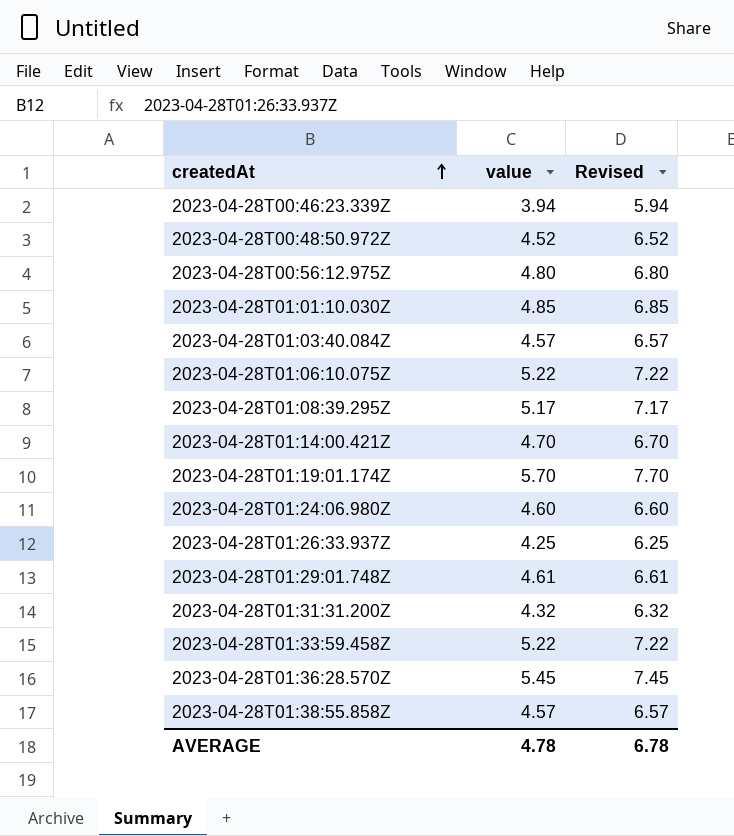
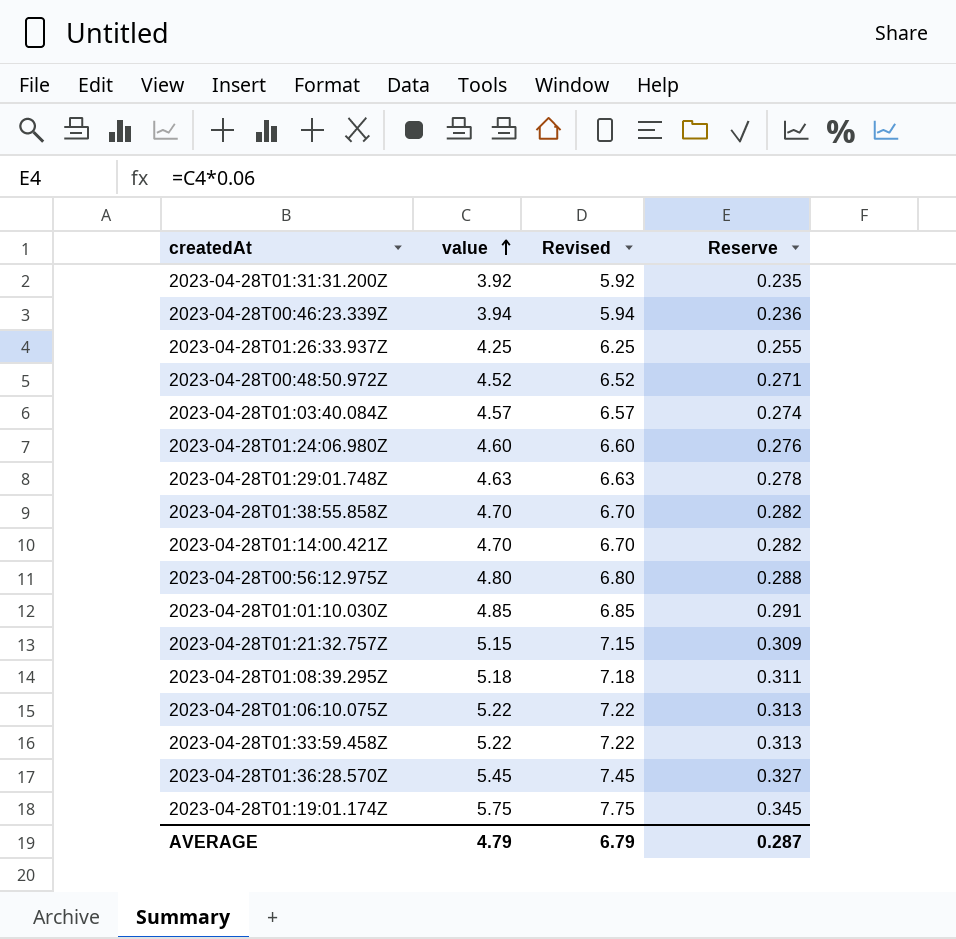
row order: createdAt ascending -> value ascending
column Reserve | formula: none -> [value] * 0.06
2023-04-28T01:31:31.200Z | value: 4.32 -> 3.92
2023-04-28T01:31:31.200Z | Revised: 6.32 -> 5.92
2023-04-28T01:29:01.748Z | value: 4.61 -> 4.63
2023-04-28T01:29:01.748Z | Revised: 6.61 -> 6.63
2023-04-28T01:38:55.858Z | value: 4.57 -> 4.70
2023-04-28T01:38:55.858Z | Revised: 6.57 -> 6.70
row 2023-04-28T01:21:32.757Z: none -> 5.15 | 7.15 | 0.309
2023-04-28T01:08:39.295Z | value: 5.17 -> 5.18
2023-04-28T01:08:39.295Z | Revised: 7.17 -> 7.18
2023-04-28T01:19:01.174Z | value: 5.70 -> 5.75
2023-04-28T01:19:01.174Z | Revised: 7.70 -> 7.75
AVERAGE | value: 4.78 -> 4.79
AVERAGE | Revised: 6.78 -> 6.79

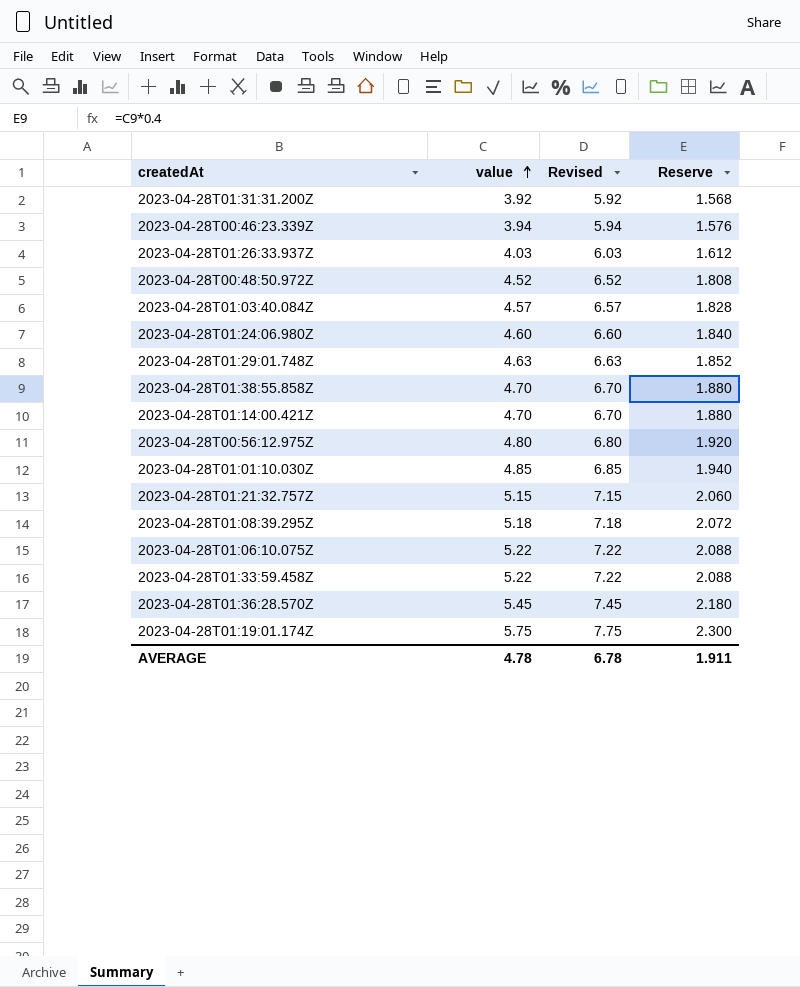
column Reserve | formula: [value] * 0.06 -> [value] * 0.4
2023-04-28T01:26:33.937Z | value: 4.25 -> 4.03
2023-04-28T01:26:33.937Z | Revised: 6.25 -> 6.03
AVERAGE | value: 4.79 -> 4.78
AVERAGE | Revised: 6.79 -> 6.78
AVERAGE | Reserve: 0.287 -> 1.911

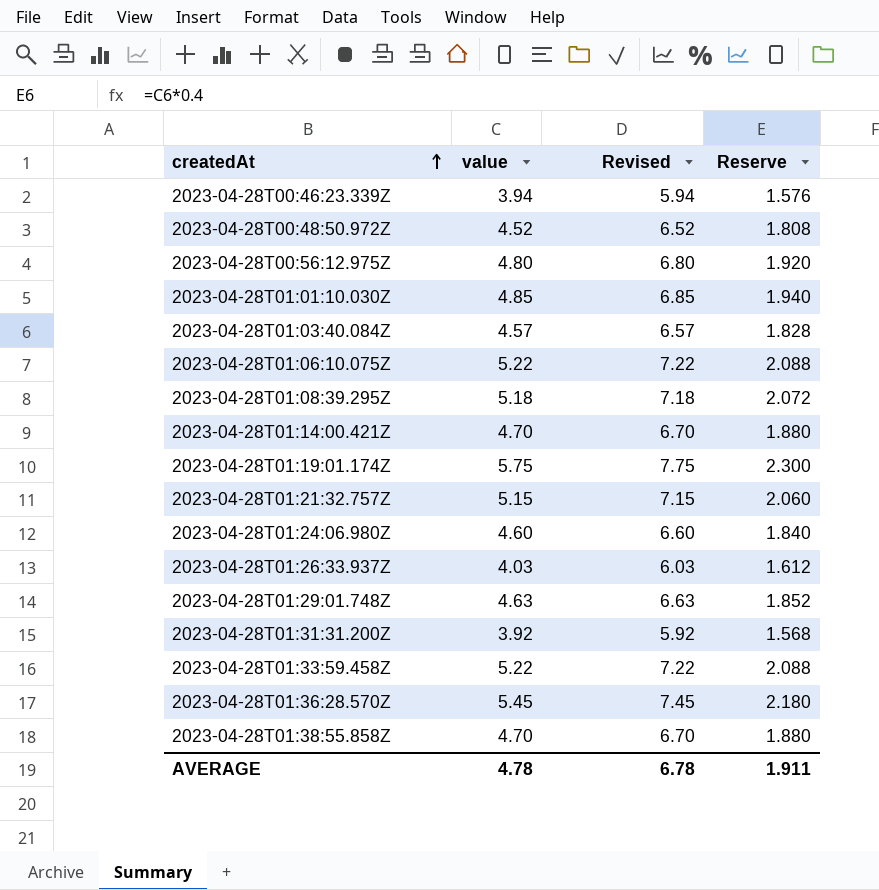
row order: value ascending -> createdAt ascending

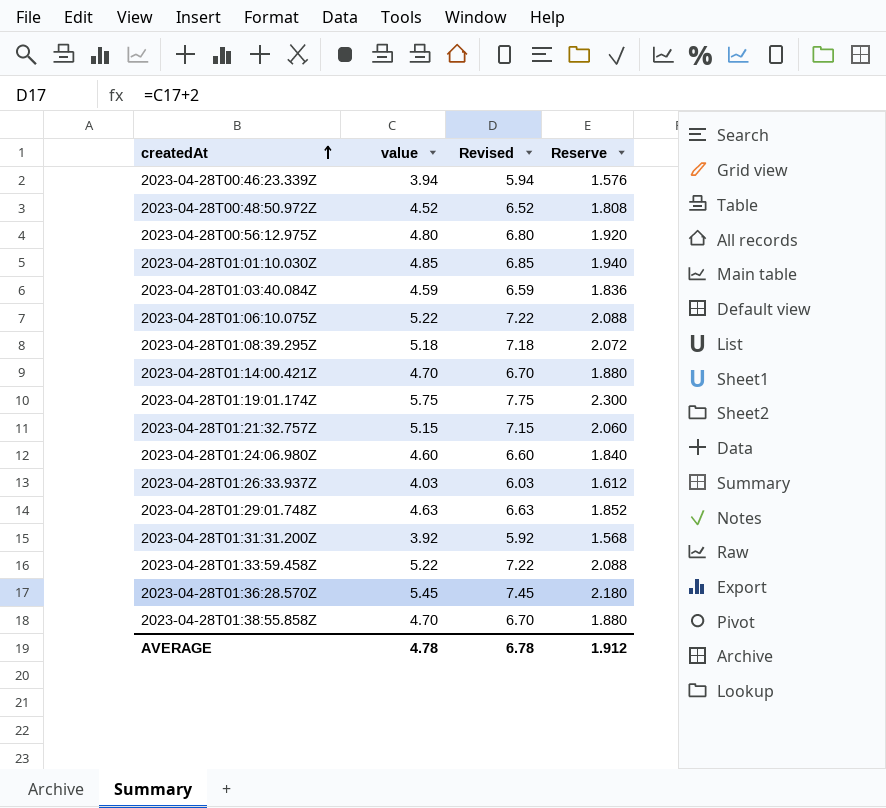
2023-04-28T01:03:40.084Z | value: 4.57 -> 4.59
2023-04-28T01:03:40.084Z | Revised: 6.57 -> 6.59
2023-04-28T01:03:40.084Z | Reserve: 1.828 -> 1.836
AVERAGE | Reserve: 1.911 -> 1.912

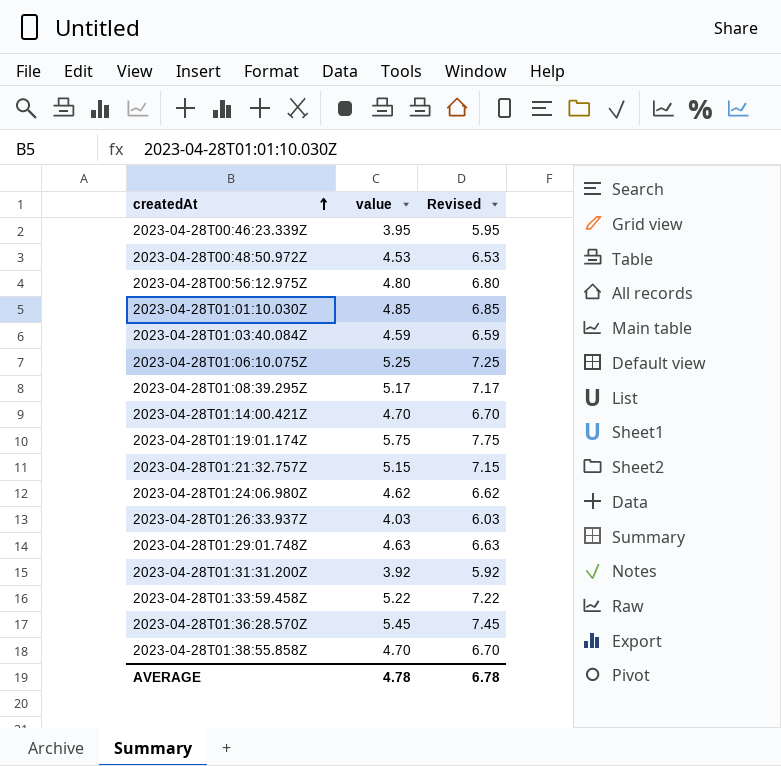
column Reserve | formula: [value] * 0.4 -> none
2023-04-28T00:46:23.339Z | value: 3.94 -> 3.95
2023-04-28T00:46:23.339Z | Revised: 5.94 -> 5.95
2023-04-28T00:48:50.972Z | value: 4.52 -> 4.53
2023-04-28T00:48:50.972Z | Revised: 6.52 -> 6.53
2023-04-28T01:06:10.075Z | value: 5.22 -> 5.25
2023-04-28T01:06:10.075Z | Revised: 7.22 -> 7.25
2023-04-28T01:08:39.295Z | value: 5.18 -> 5.17
2023-04-28T01:08:39.295Z | Revised: 7.18 -> 7.17
2023-04-28T01:24:06.980Z | value: 4.60 -> 4.62
2023-04-28T01:24:06.980Z | Revised: 6.60 -> 6.62

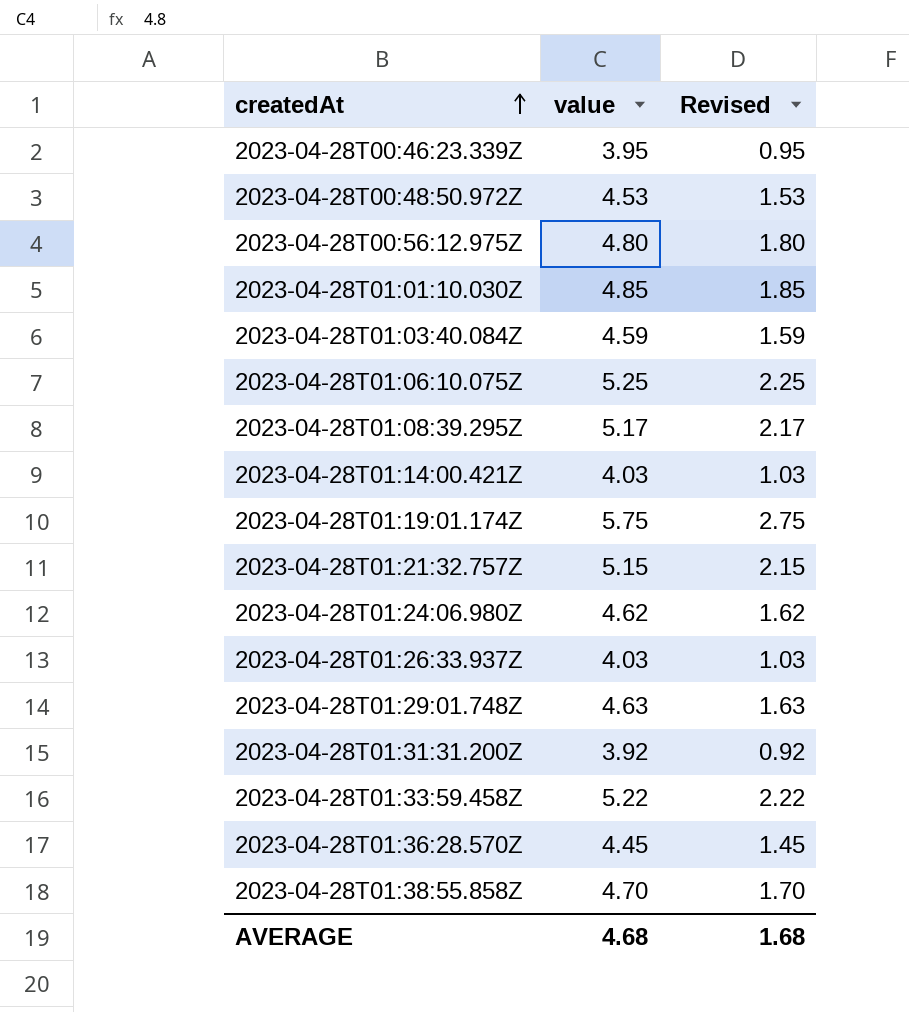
column Revised | formula: [value] + 2 -> [value] - 3
2023-04-28T01:14:00.421Z | value: 4.70 -> 4.03
2023-04-28T01:36:28.570Z | value: 5.45 -> 4.45
AVERAGE | value: 4.78 -> 4.68
AVERAGE | Revised: 6.78 -> 1.68

